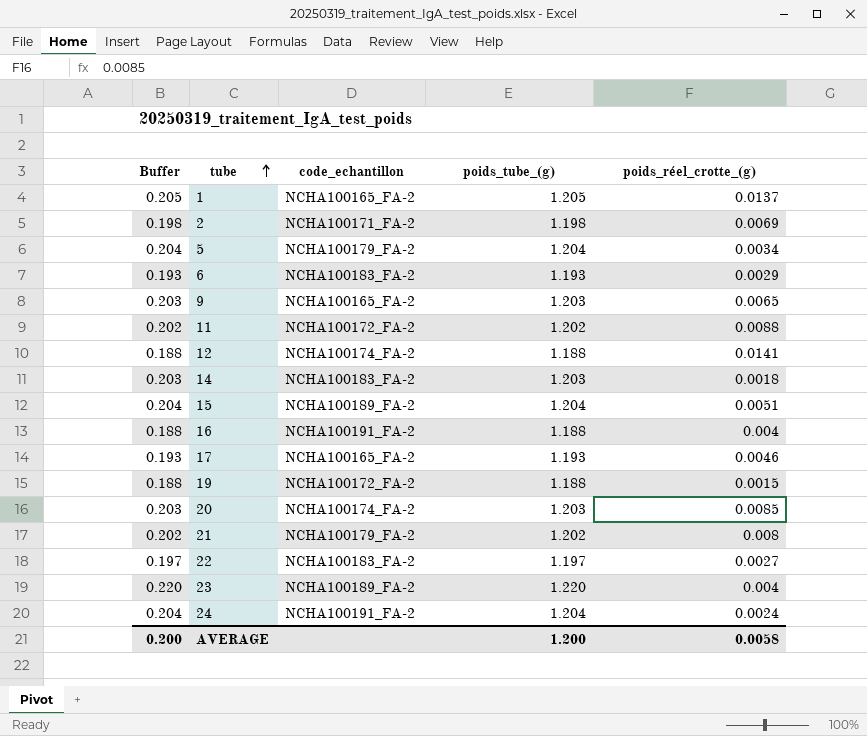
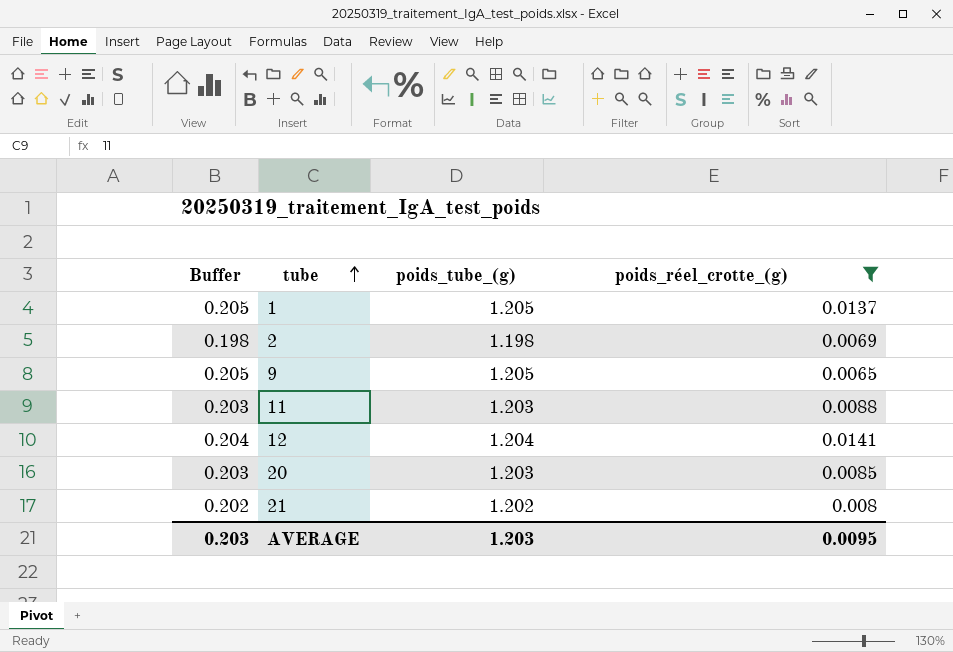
filter: none -> poids_réel_crotte_(g) >= 0.0065
column code_echantillon | position: 3 -> none
9 | Buffer: 0.203 -> 0.205
9 | poids_tube_(g): 1.203 -> 1.205
11 | Buffer: 0.202 -> 0.203
11 | poids_tube_(g): 1.202 -> 1.203
12 | Buffer: 0.188 -> 0.204
12 | poids_tube_(g): 1.188 -> 1.204
AVERAGE | Buffer: 0.200 -> 0.203
AVERAGE | poids_tube_(g): 1.200 -> 1.203
AVERAGE | poids_réel_crotte_(g): 0.0058 -> 0.0095

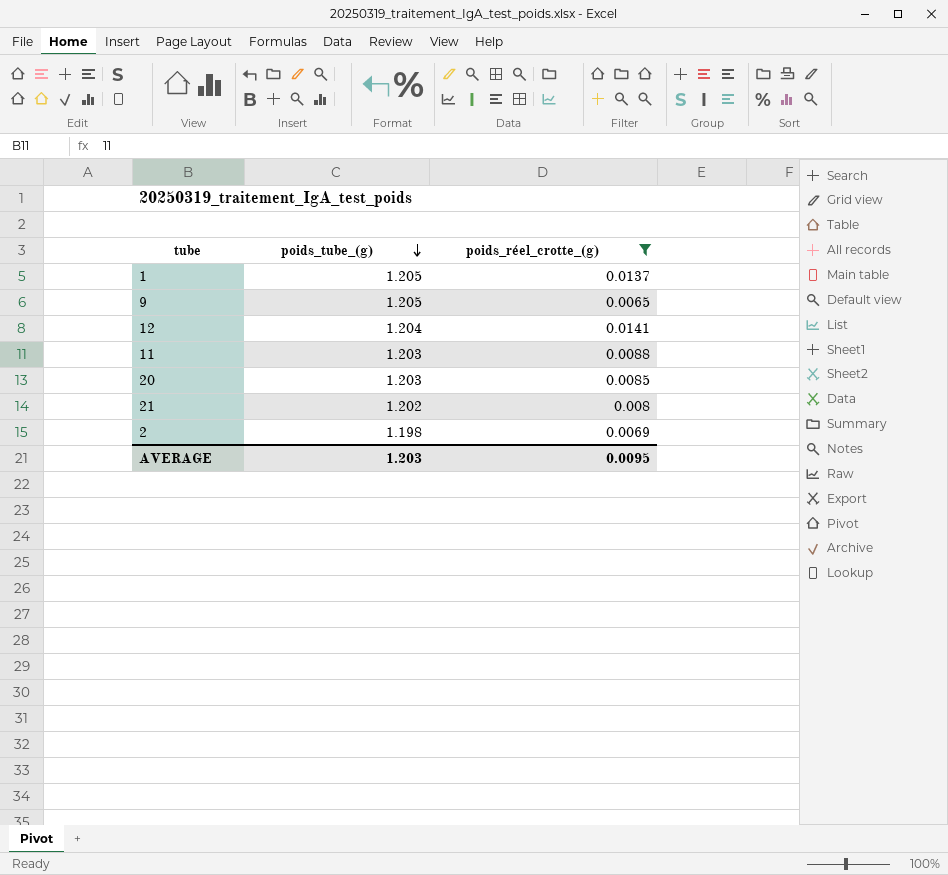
row order: tube ascending -> poids_tube_(g) descending
column Buffer | formula: [poids_tube_(g)] - 1 -> none

